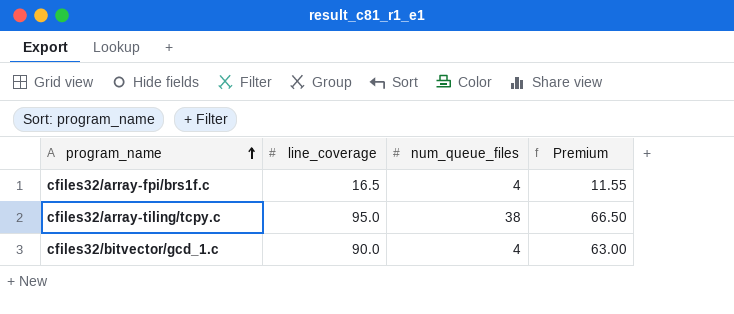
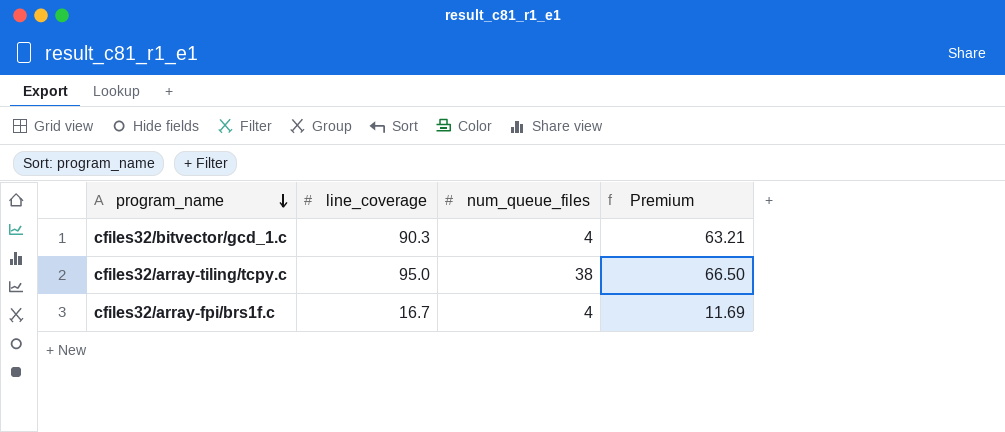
row order: program_name ascending -> program_name descending
cfiles32/bitvector/gcd_1.c | line_coverage: 90.0 -> 90.3
cfiles32/bitvector/gcd_1.c | Premium: 63.00 -> 63.21
cfiles32/array-fpi/brs1f.c | line_coverage: 16.5 -> 16.7
cfiles32/array-fpi/brs1f.c | Premium: 11.55 -> 11.69

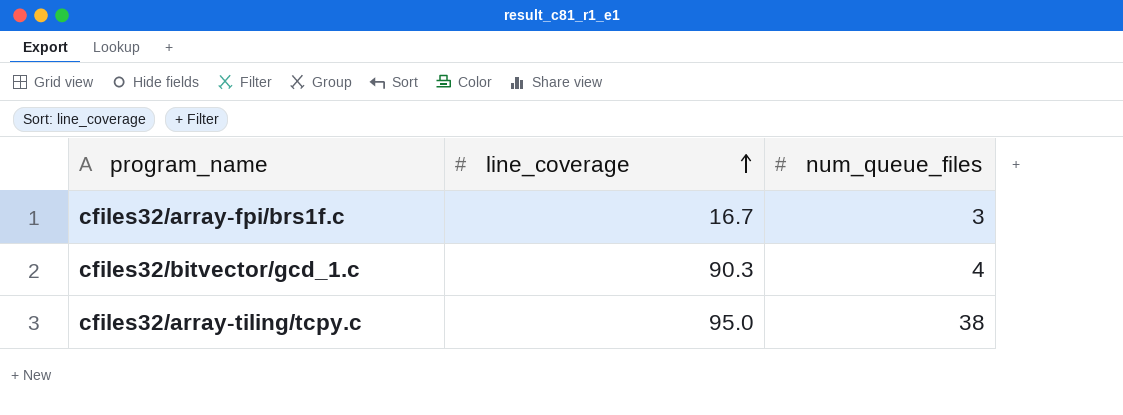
row order: program_name descending -> line_coverage ascending
column Premium | formula: [line_coverage] * 0.7 -> none
cfiles32/array-fpi/brs1f.c | num_queue_files: 4 -> 3

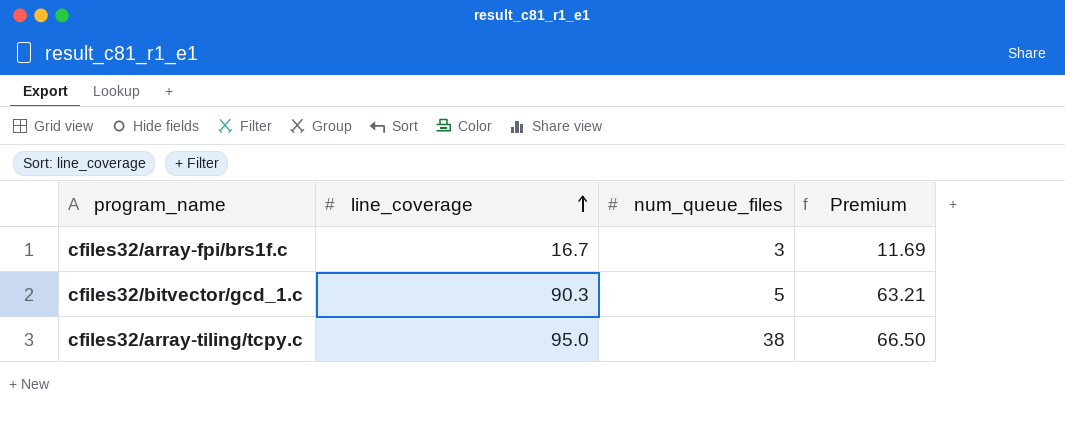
column Premium | formula: none -> [line_coverage] * 0.7
cfiles32/bitvector/gcd_1.c | num_queue_files: 4 -> 5

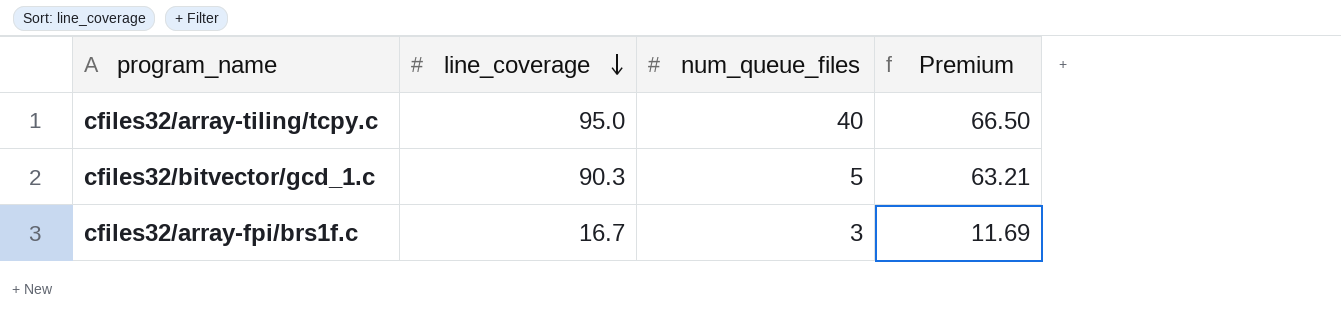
row order: line_coverage ascending -> line_coverage descending
cfiles32/array-tiling/tcpy.c | num_queue_files: 38 -> 40

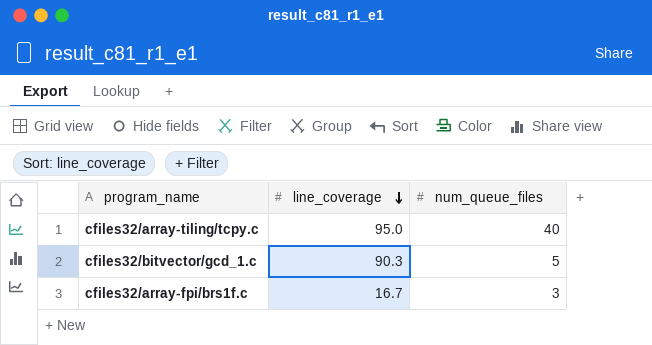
column Premium | formula: [line_coverage] * 0.7 -> none

